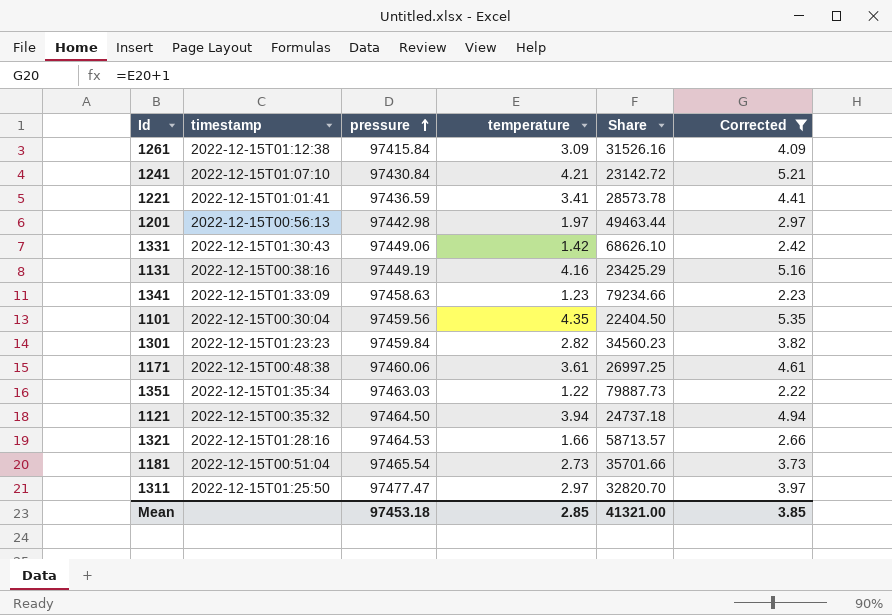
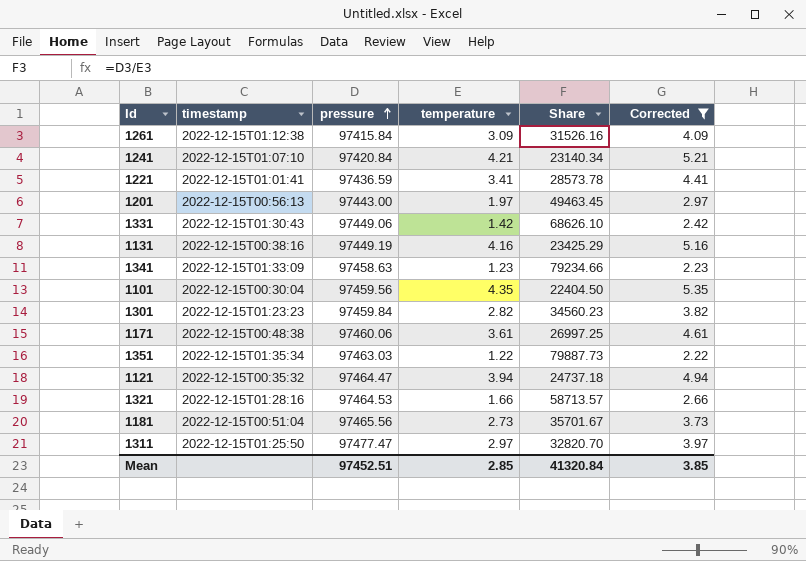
1241 | pressure: 97430.84 -> 97420.84
1241 | Share: 23142.72 -> 23140.34
1201 | pressure: 97442.98 -> 97443.00
1201 | Share: 49463.44 -> 49463.45
1121 | pressure: 97464.50 -> 97464.47
1181 | pressure: 97465.54 -> 97465.56
1181 | Share: 35701.66 -> 35701.67
Mean | pressure: 97453.18 -> 97452.51
Mean | Share: 41321.00 -> 41320.84

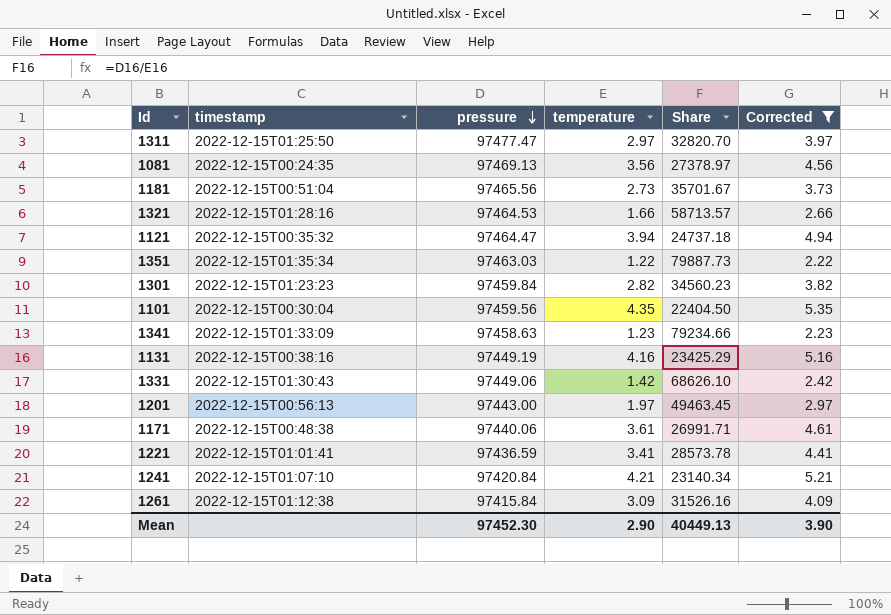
row order: pressure ascending -> pressure descending
row 1081: none -> 2022-12-15T00:24:35 | 97469.13 | 3.56 | 27378.97 | 4.56
1171 | pressure: 97460.06 -> 97440.06
1171 | Share: 26997.25 -> 26991.71
Mean | pressure: 97452.51 -> 97452.30
Mean | temperature: 2.85 -> 2.90
Mean | Share: 41320.84 -> 40449.13
Mean | Corrected: 3.85 -> 3.90

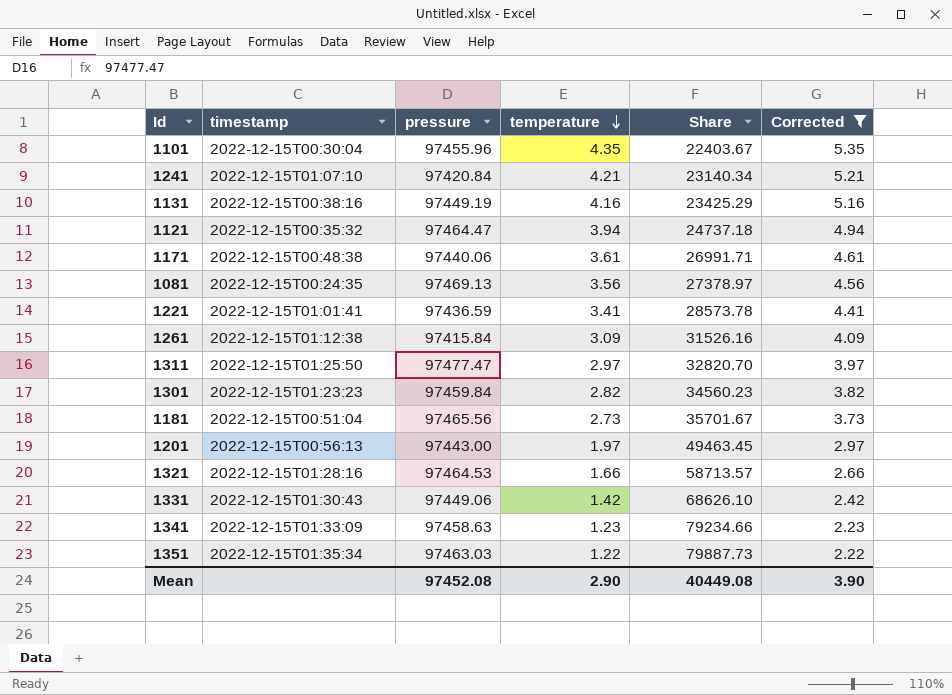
row order: pressure descending -> temperature descending
1101 | pressure: 97459.56 -> 97455.96
1101 | Share: 22404.50 -> 22403.67
Mean | pressure: 97452.30 -> 97452.08
Mean | Share: 40449.13 -> 40449.08

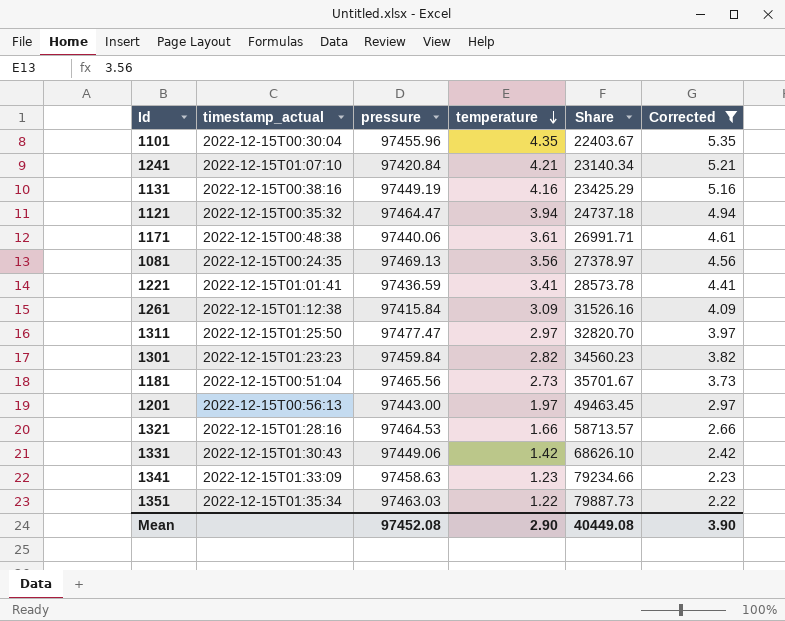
column name: timestamp -> timestamp_actual

